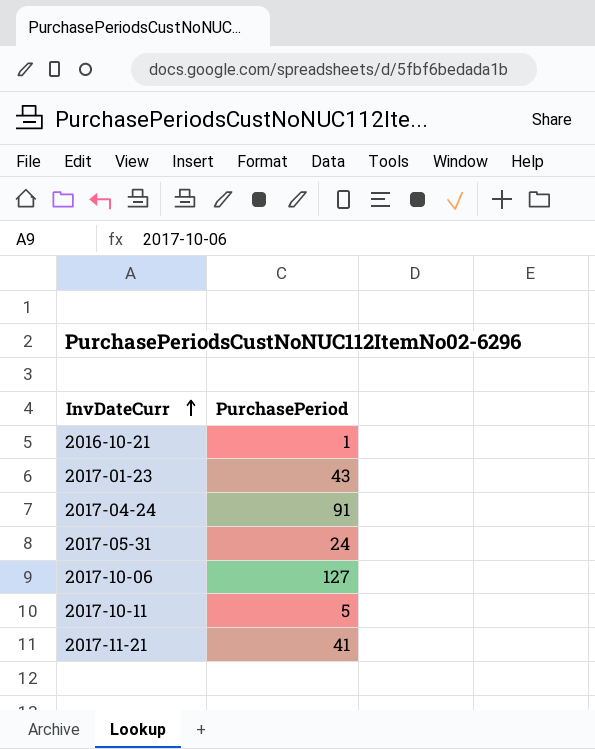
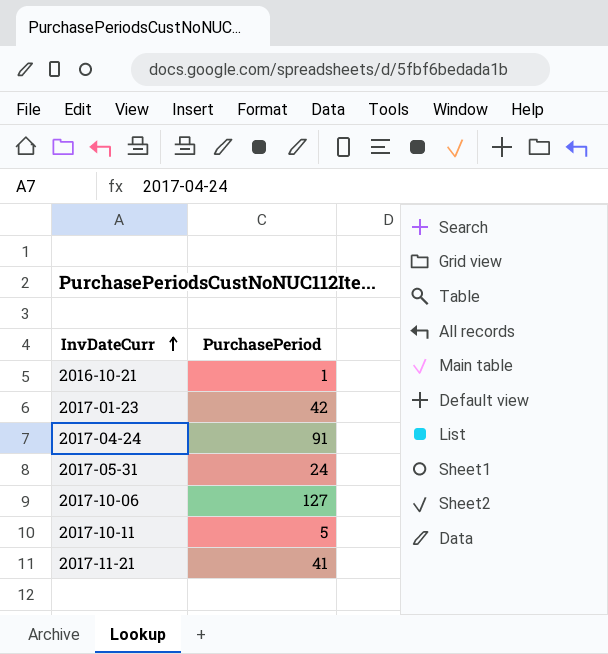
2017-01-23 | PurchasePeriod: 43 -> 42

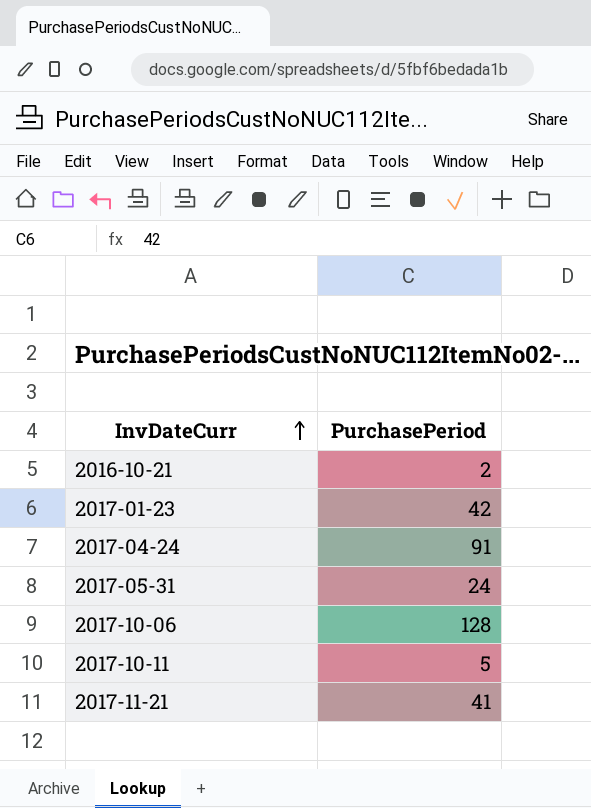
2016-10-21 | PurchasePeriod: 1 -> 2
2017-10-06 | PurchasePeriod: 127 -> 128

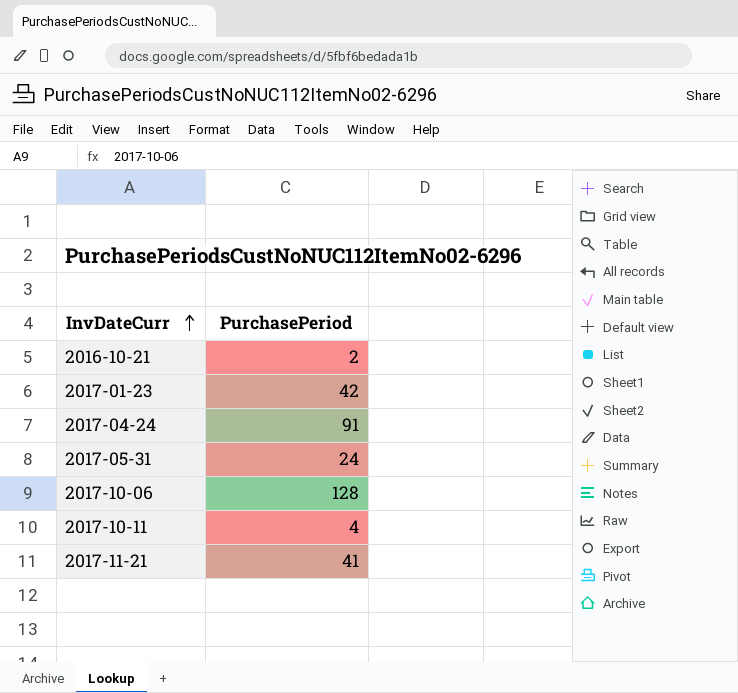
2017-10-11 | PurchasePeriod: 5 -> 4

